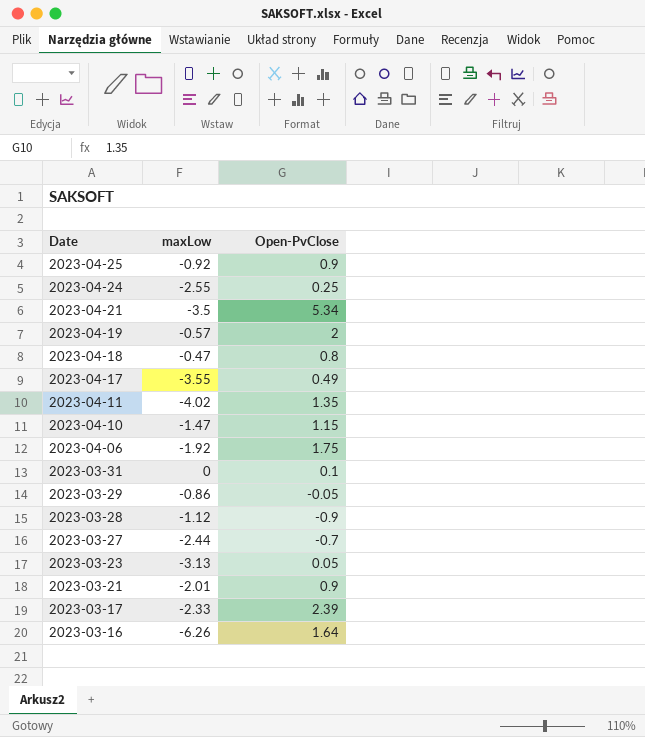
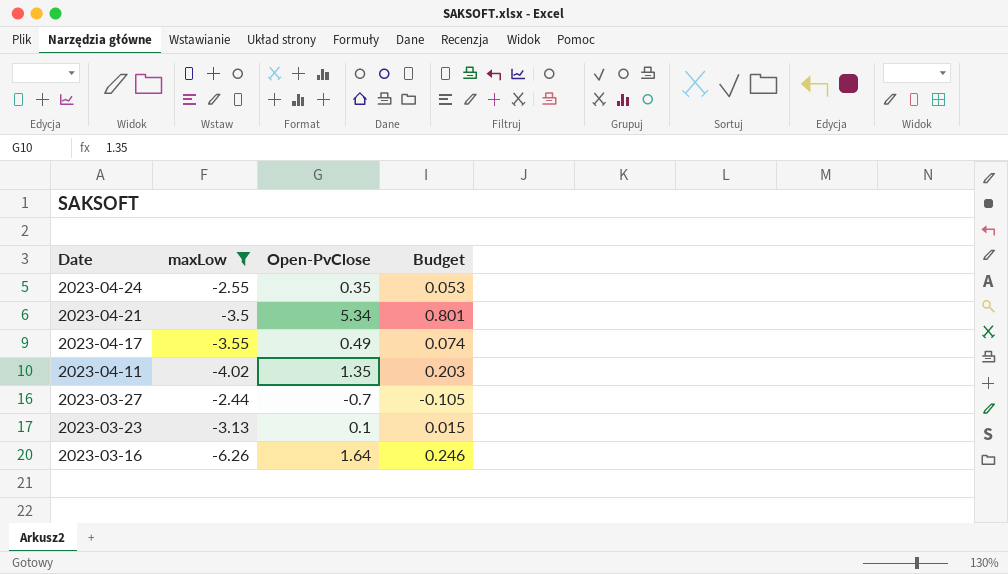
filter: none -> maxLow <= -2.44
column Budget | formula: none -> [Open-PvClose] * 0.15
2023-04-24 | Open-PvClose: 0.25 -> 0.35
2023-03-23 | Open-PvClose: 0.05 -> 0.1

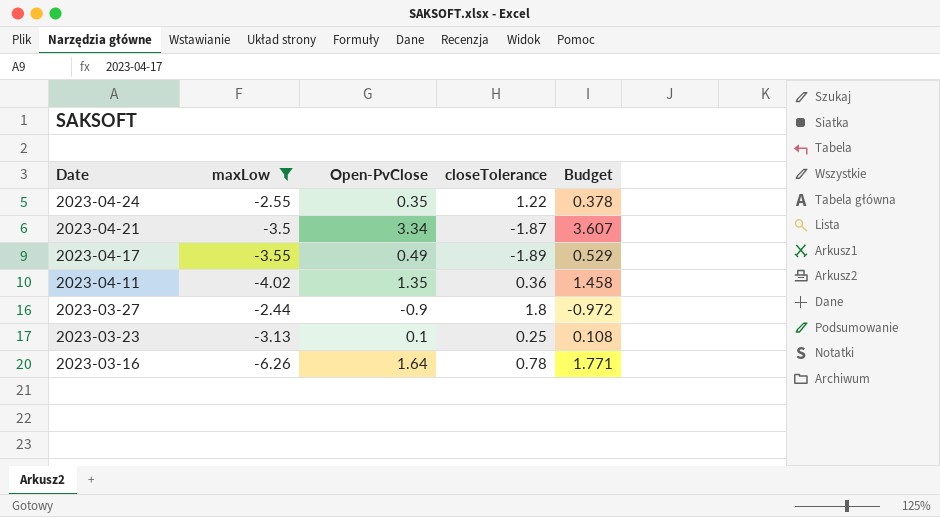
column closeTolerance | position: none -> 4
column Budget | formula: [Open-PvClose] * 0.15 -> [Open-PvClose] * 1.08
2023-04-21 | Open-PvClose: 5.34 -> 3.34
2023-03-27 | Open-PvClose: -0.7 -> -0.9

